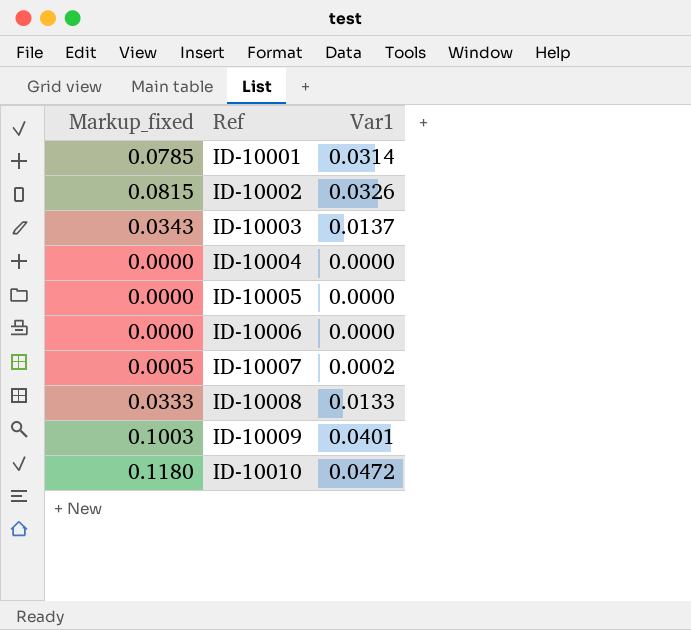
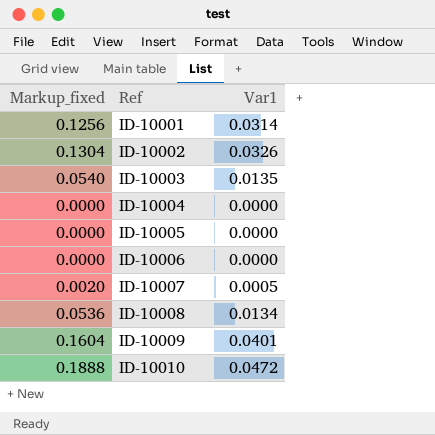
column Markup_fixed | formula: [Var1] * 2.5 -> [Var1] * 4
ID-10003 | Var1: 0.0137 -> 0.0135
ID-10007 | Var1: 0.0002 -> 0.0005
ID-10008 | Var1: 0.0133 -> 0.0134

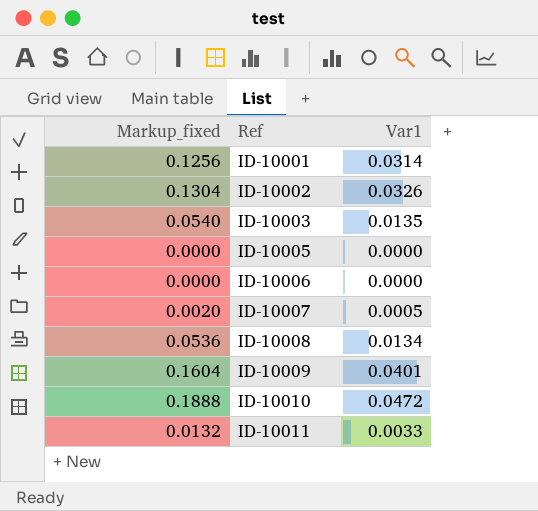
row ID-10004: 0.0000 | 0.0000 -> none
row ID-10011: none -> 0.0132 | 0.0033

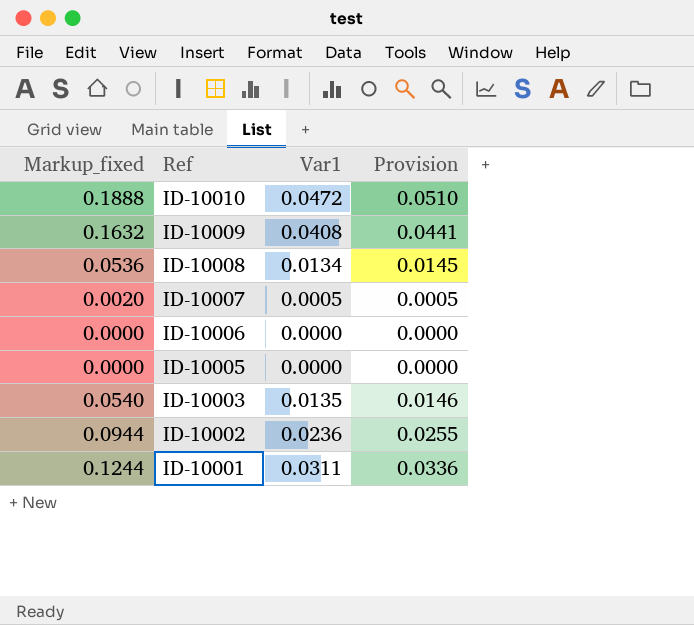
row order: Ref ascending -> Ref descending
column Provision | formula: none -> [Var1] * 1.08
row ID-10011: 0.0132 | 0.0033 -> none
ID-10009 | Markup_fixed: 0.1604 -> 0.1632
ID-10009 | Var1: 0.0401 -> 0.0408
ID-10002 | Markup_fixed: 0.1304 -> 0.0944
ID-10002 | Var1: 0.0326 -> 0.0236
ID-10001 | Markup_fixed: 0.1256 -> 0.1244
ID-10001 | Var1: 0.0314 -> 0.0311

